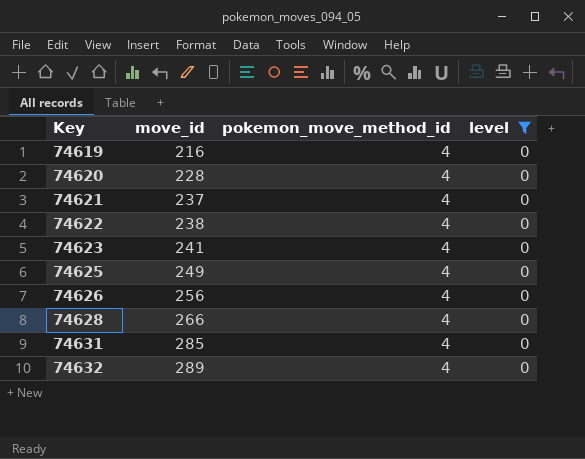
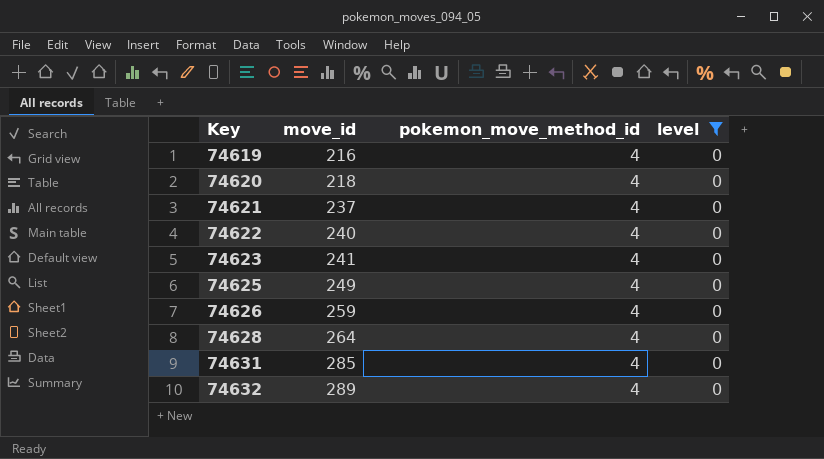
74620 | move_id: 228 -> 218
74622 | move_id: 238 -> 240
74626 | move_id: 256 -> 259
74628 | move_id: 266 -> 264

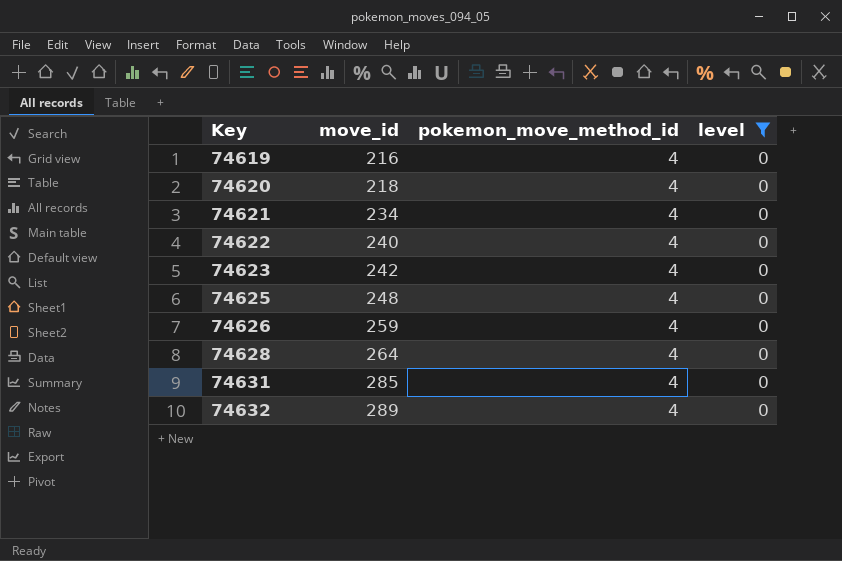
74621 | move_id: 237 -> 234
74623 | move_id: 241 -> 242
74625 | move_id: 249 -> 248

